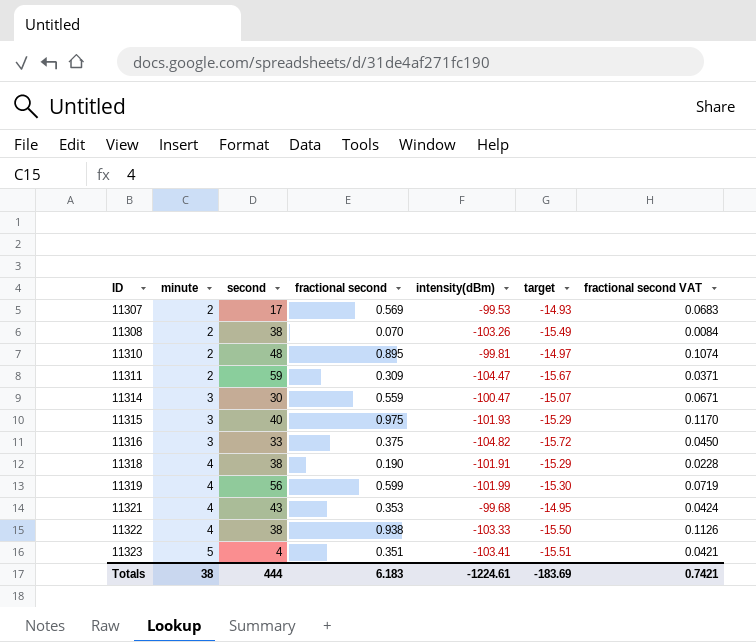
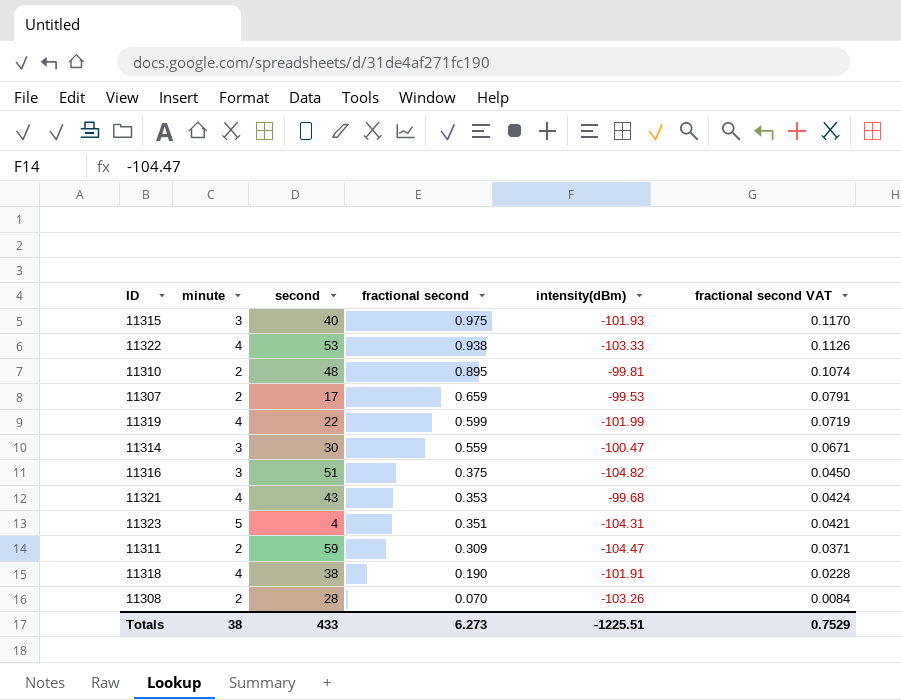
row order: ID ascending -> fractional second descending
column target | formula: [intensity(dBm)] * 0.15 -> none
11322 | second: 38 -> 53
11307 | fractional second: 0.569 -> 0.659
11307 | fractional second VAT: 0.0683 -> 0.0791
11319 | second: 56 -> 22
11316 | second: 33 -> 51
11323 | intensity(dBm): -103.41 -> -104.31
11308 | second: 38 -> 28
Totals | second: 444 -> 433
Totals | fractional second: 6.183 -> 6.273
Totals | intensity(dBm): -1224.61 -> -1225.51
Totals | fractional second VAT: 0.7421 -> 0.7529

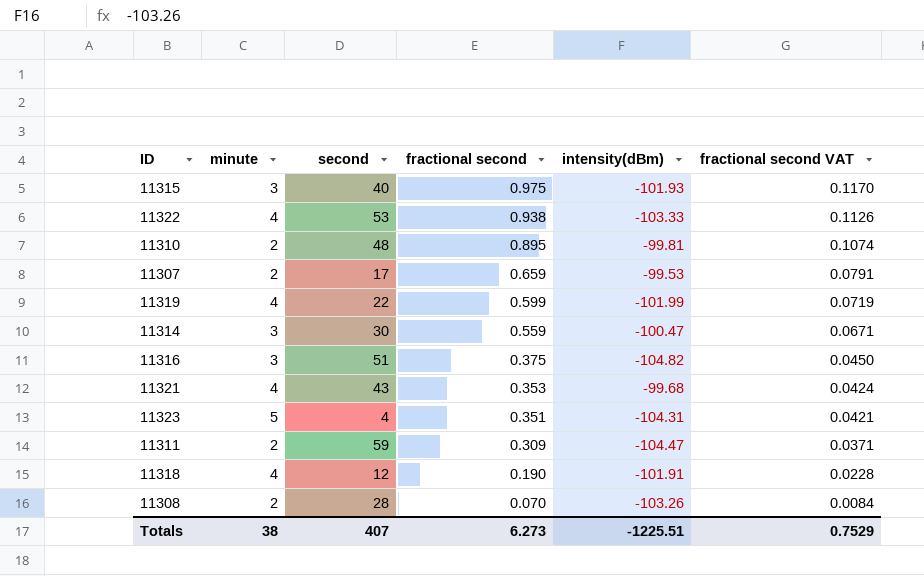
11318 | second: 38 -> 12
Totals | second: 433 -> 407

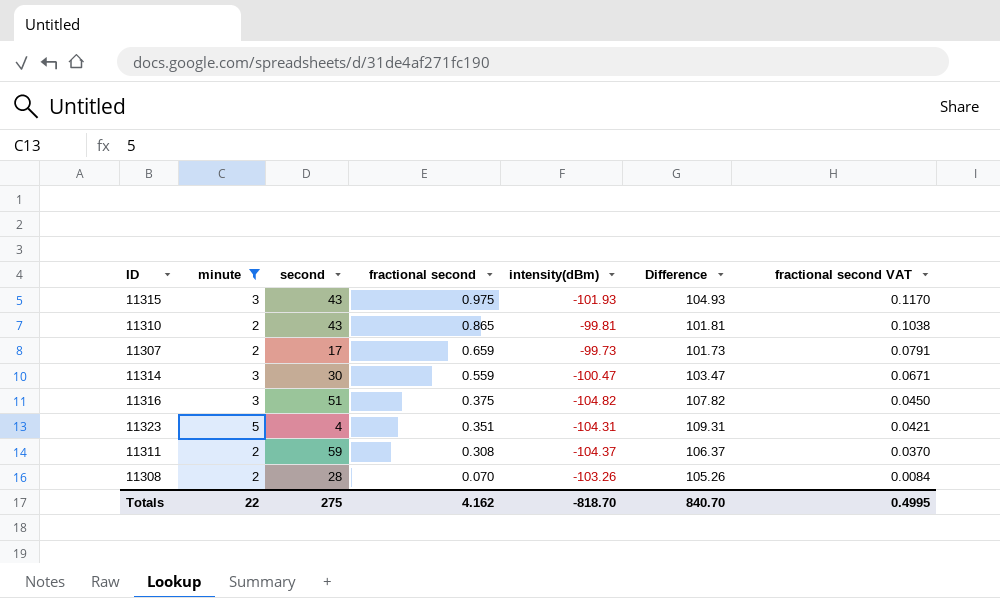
filter: none -> minute != 4
column Difference | formula: none -> [minute] - [intensity(dBm)]
11315 | second: 40 -> 43
11310 | second: 48 -> 43
11310 | fractional second: 0.895 -> 0.865
11310 | fractional second VAT: 0.1074 -> 0.1038
11307 | intensity(dBm): -99.53 -> -99.73
11311 | fractional second: 0.309 -> 0.308
11311 | intensity(dBm): -104.47 -> -104.37
11311 | fractional second VAT: 0.0371 -> 0.0370
Totals | minute: 38 -> 22
Totals | second: 407 -> 275
Totals | fractional second: 6.273 -> 4.162
Totals | intensity(dBm): -1225.51 -> -818.70
Totals | fractional second VAT: 0.7529 -> 0.4995

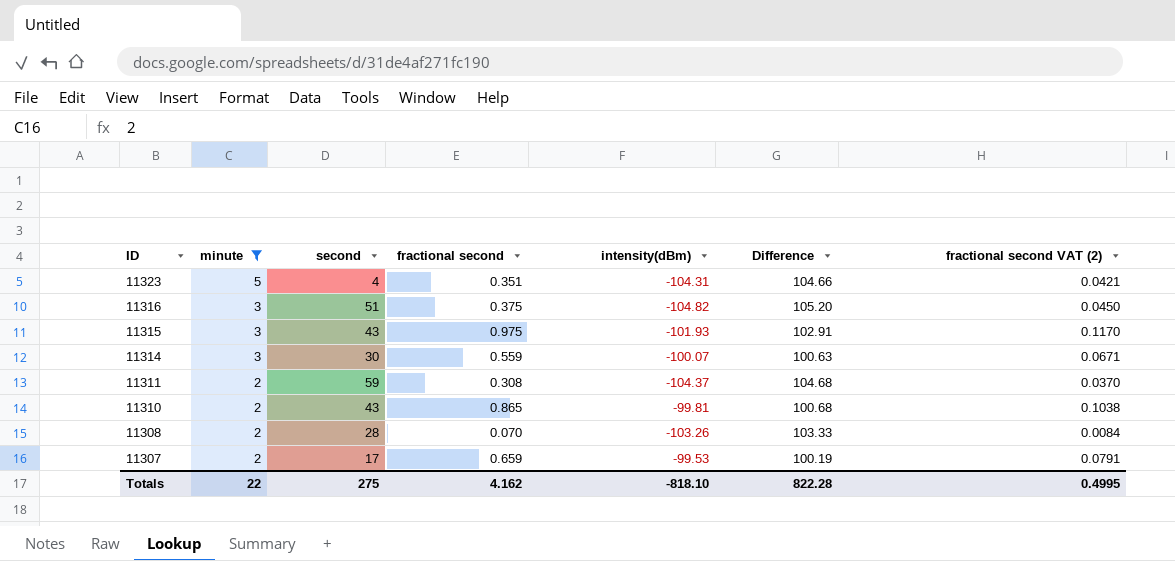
row order: fractional second descending -> ID descending
column Difference | formula: [minute] - [intensity(dBm)] -> [fractional second] - [intensity(dBm)]
column name: fractional second VAT -> fractional second VAT (2)
11314 | intensity(dBm): -100.47 -> -100.07
11307 | intensity(dBm): -99.73 -> -99.53
Totals | intensity(dBm): -818.70 -> -818.10
Totals | Difference: 840.70 -> 822.28

